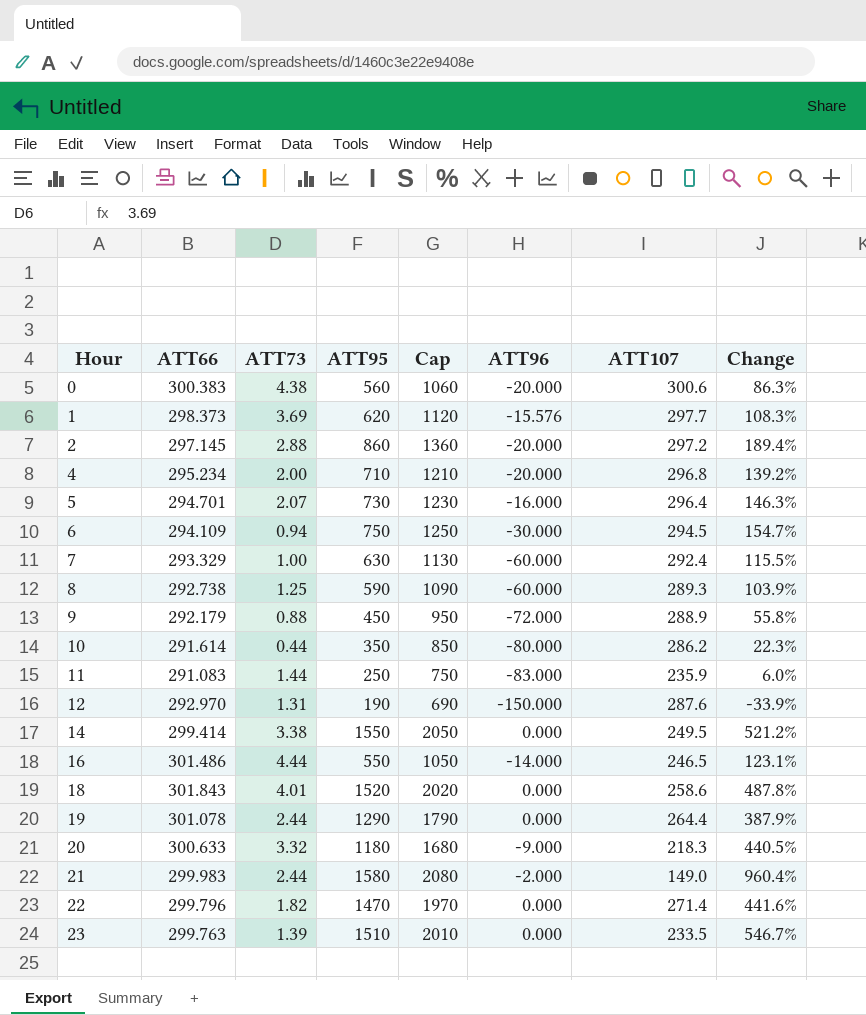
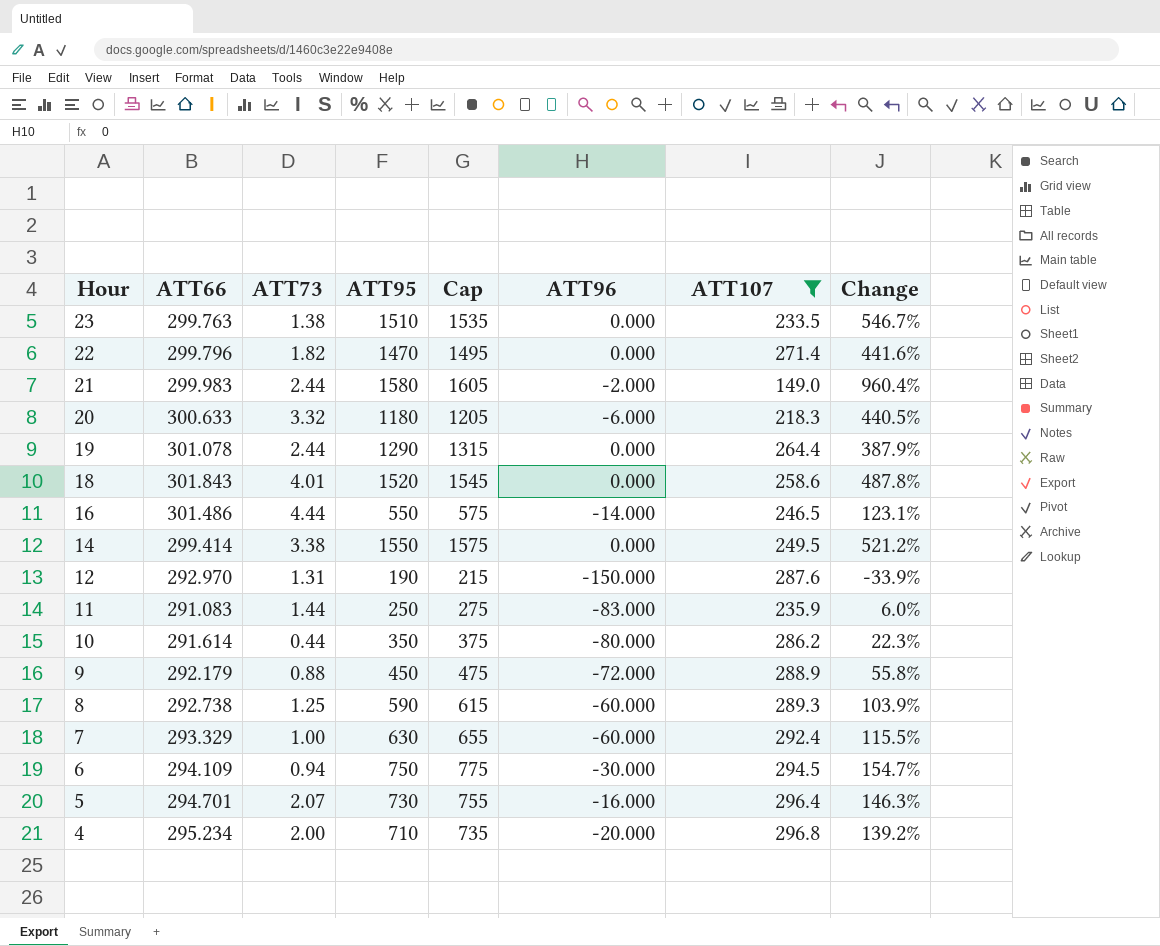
filter: none -> ATT107 <= 296.8
row order: Hour ascending -> Hour descending
column Cap | formula: [ATT95] + 500 -> [ATT95] + 25
23 | ATT73: 1.39 -> 1.38
20 | ATT96: -9.000 -> -6.000

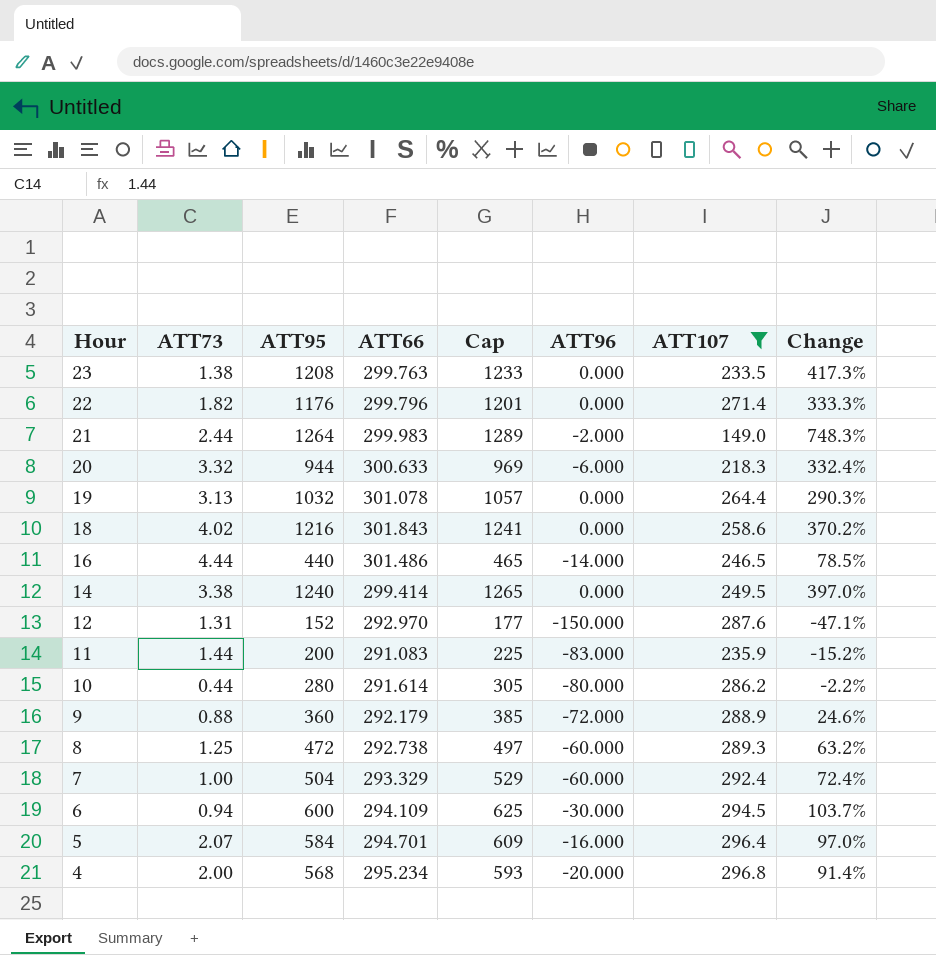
column ATT66 | position: 2 -> 4
23 | ATT95: 1510 -> 1208
23 | Cap: 1535 -> 1233
23 | Change: 546.7% -> 417.3%
22 | ATT95: 1470 -> 1176
22 | Cap: 1495 -> 1201
22 | Change: 441.6% -> 333.3%
21 | ATT95: 1580 -> 1264
21 | Cap: 1605 -> 1289
21 | Change: 960.4% -> 748.3%
20 | ATT95: 1180 -> 944
20 | Cap: 1205 -> 969
20 | Change: 440.5% -> 332.4%
19 | ATT73: 2.44 -> 3.13
19 | ATT95: 1290 -> 1032
19 | Cap: 1315 -> 1057
19 | Change: 387.9% -> 290.3%
18 | ATT73: 4.01 -> 4.02
18 | ATT95: 1520 -> 1216
18 | Cap: 1545 -> 1241
18 | Change: 487.8% -> 370.2%
16 | ATT95: 550 -> 440
16 | Cap: 575 -> 465
16 | Change: 123.1% -> 78.5%
14 | ATT95: 1550 -> 1240
14 | Cap: 1575 -> 1265
14 | Change: 521.2% -> 397.0%
12 | ATT95: 190 -> 152
12 | Cap: 215 -> 177
12 | Change: -33.9% -> -47.1%
11 | ATT95: 250 -> 200
11 | Cap: 275 -> 225
11 | Change: 6.0% -> -15.2%
10 | ATT95: 350 -> 280
10 | Cap: 375 -> 305
10 | Change: 22.3% -> -2.2%
9 | ATT95: 450 -> 360
9 | Cap: 475 -> 385
9 | Change: 55.8% -> 24.6%
8 | ATT95: 590 -> 472
8 | Cap: 615 -> 497
8 | Change: 103.9% -> 63.2%
7 | ATT95: 630 -> 504
7 | Cap: 655 -> 529
7 | Change: 115.5% -> 72.4%
6 | ATT95: 750 -> 600
6 | Cap: 775 -> 625
6 | Change: 154.7% -> 103.7%
5 | ATT95: 730 -> 584
5 | Cap: 755 -> 609
5 | Change: 146.3% -> 97.0%
4 | ATT95: 710 -> 568
4 | Cap: 735 -> 593
4 | Change: 139.2% -> 91.4%

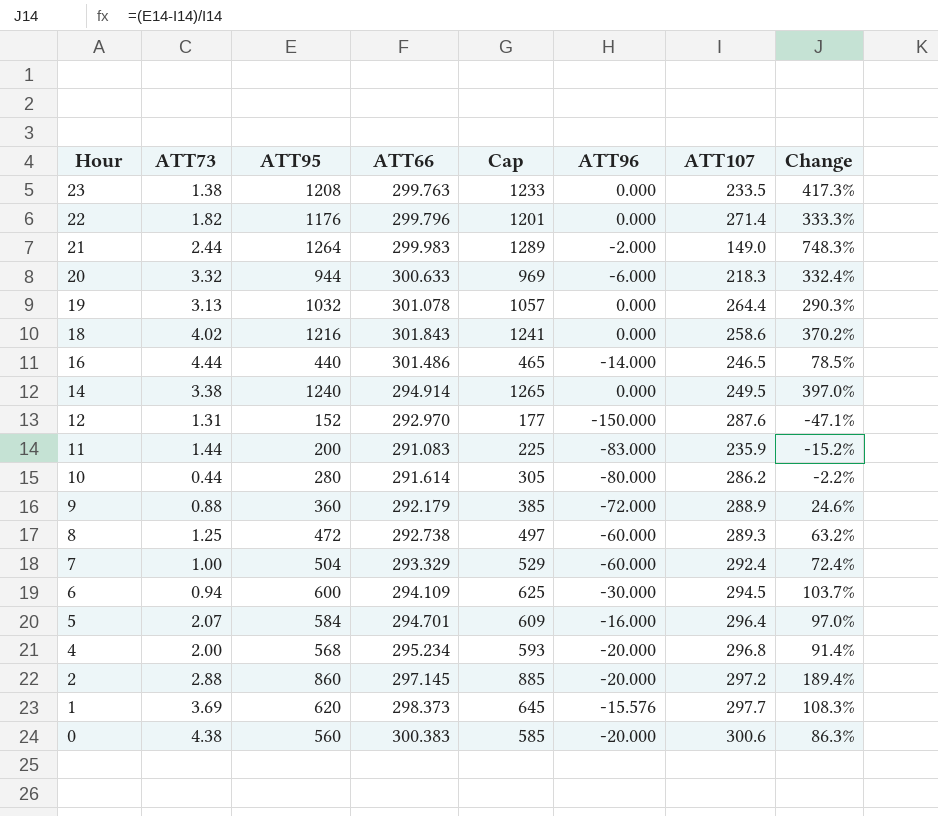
filter: ATT107 <= 296.8 -> none
14 | ATT66: 299.414 -> 294.914

